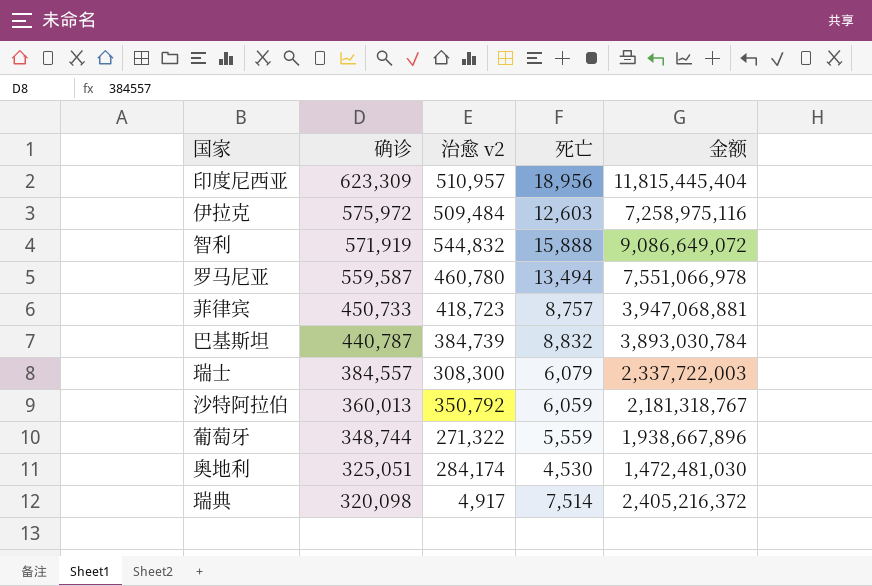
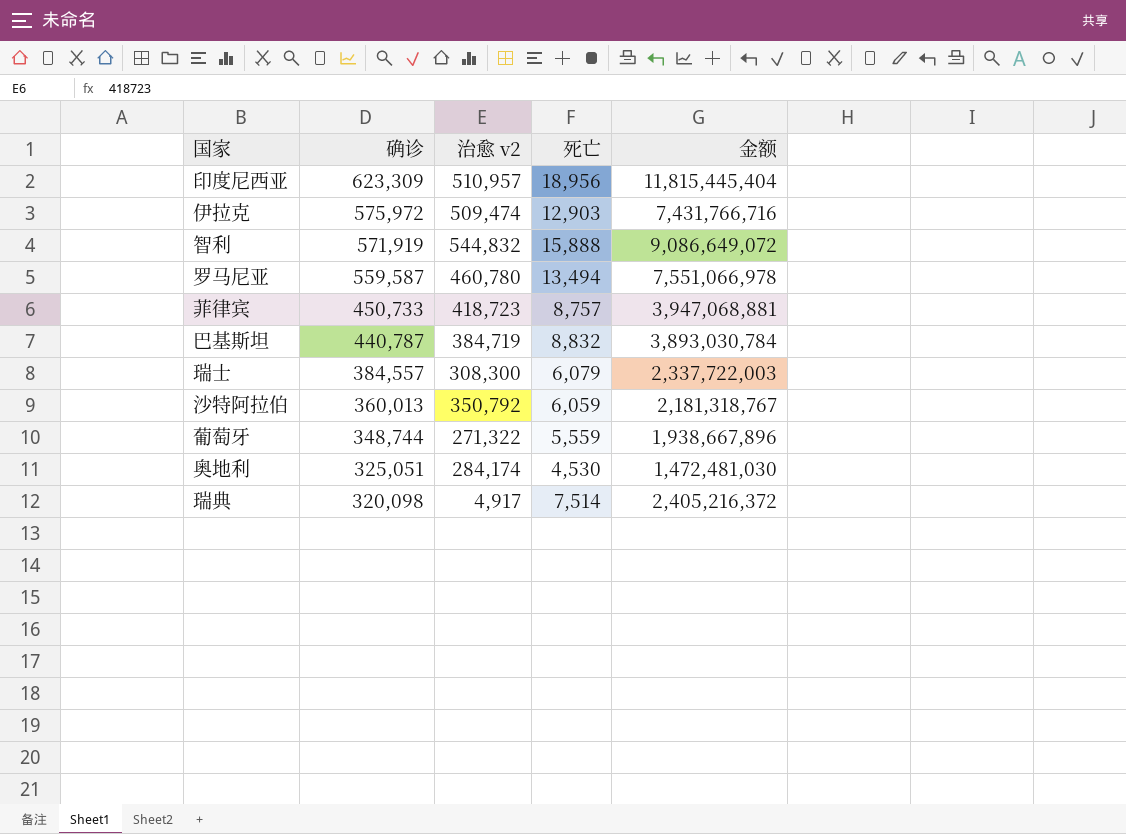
伊拉克 | 治愈 v2: 509,484 -> 509,474
伊拉克 | 死亡: 12,603 -> 12,903
伊拉克 | 金额: 7,258,975,116 -> 7,431,766,716
巴基斯坦 | 治愈 v2: 384,739 -> 384,719

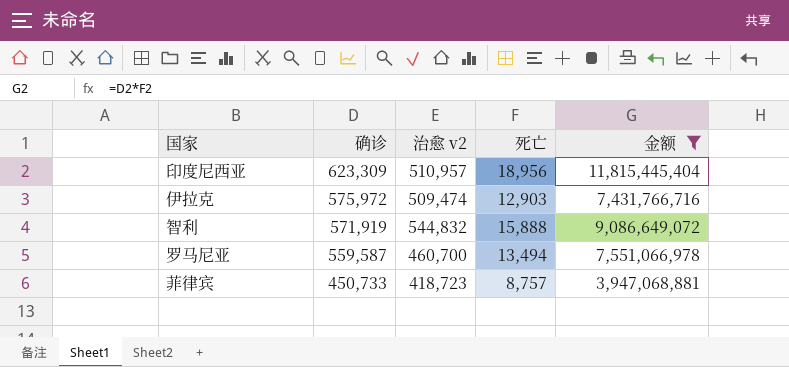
filter: none -> 金额 >= 3,947,068,881
罗马尼亚 | 治愈 v2: 460,780 -> 460,700

